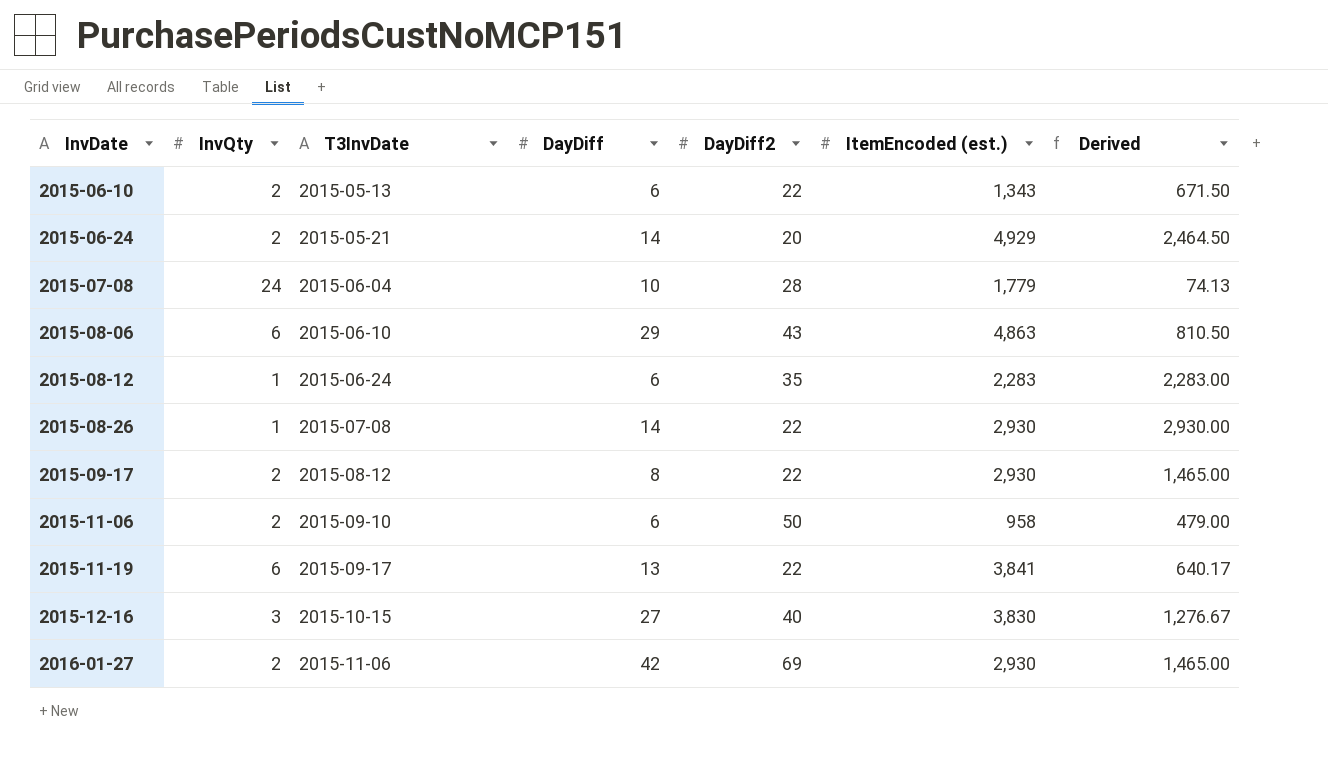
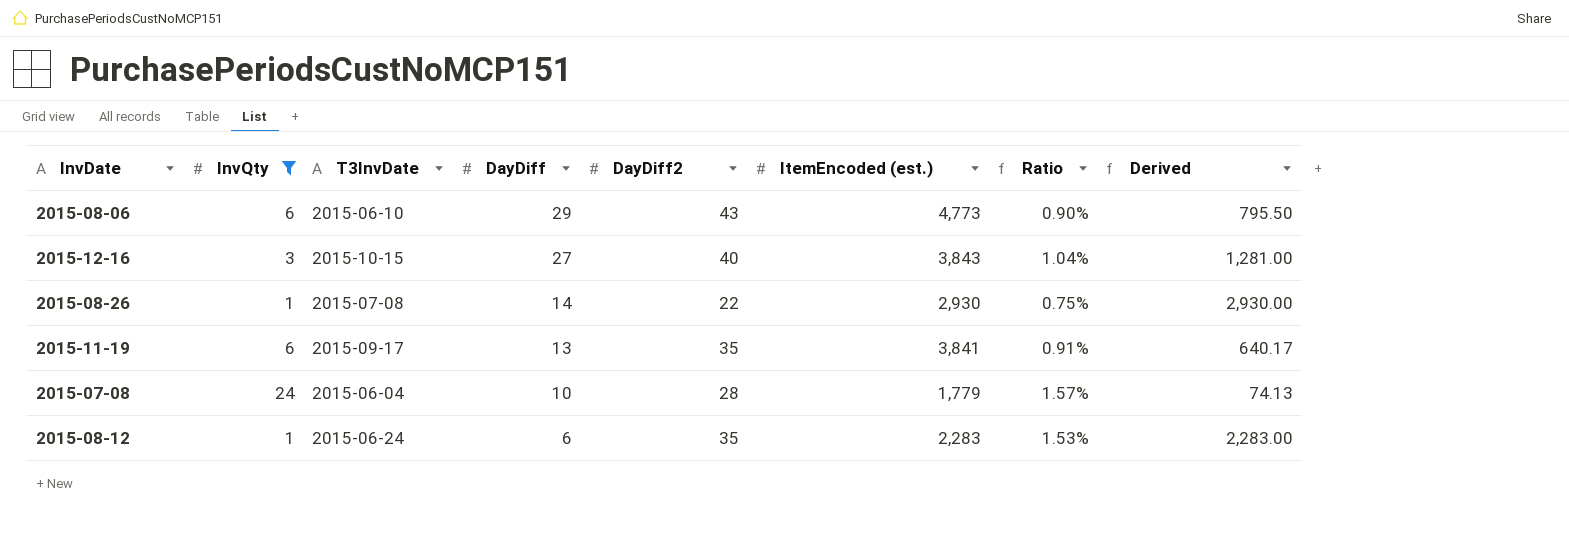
filter: none -> InvQty != 2
row order: InvDate ascending -> DayDiff descending
column Ratio | formula: none -> [DayDiff2] / [ItemEncoded (est.)]
2015-08-06 | ItemEncoded (est.): 4,863 -> 4,773
2015-08-06 | Derived: 810.50 -> 795.50
2015-12-16 | ItemEncoded (est.): 3,830 -> 3,843
2015-12-16 | Derived: 1,276.67 -> 1,281.00
2015-11-19 | DayDiff2: 22 -> 35

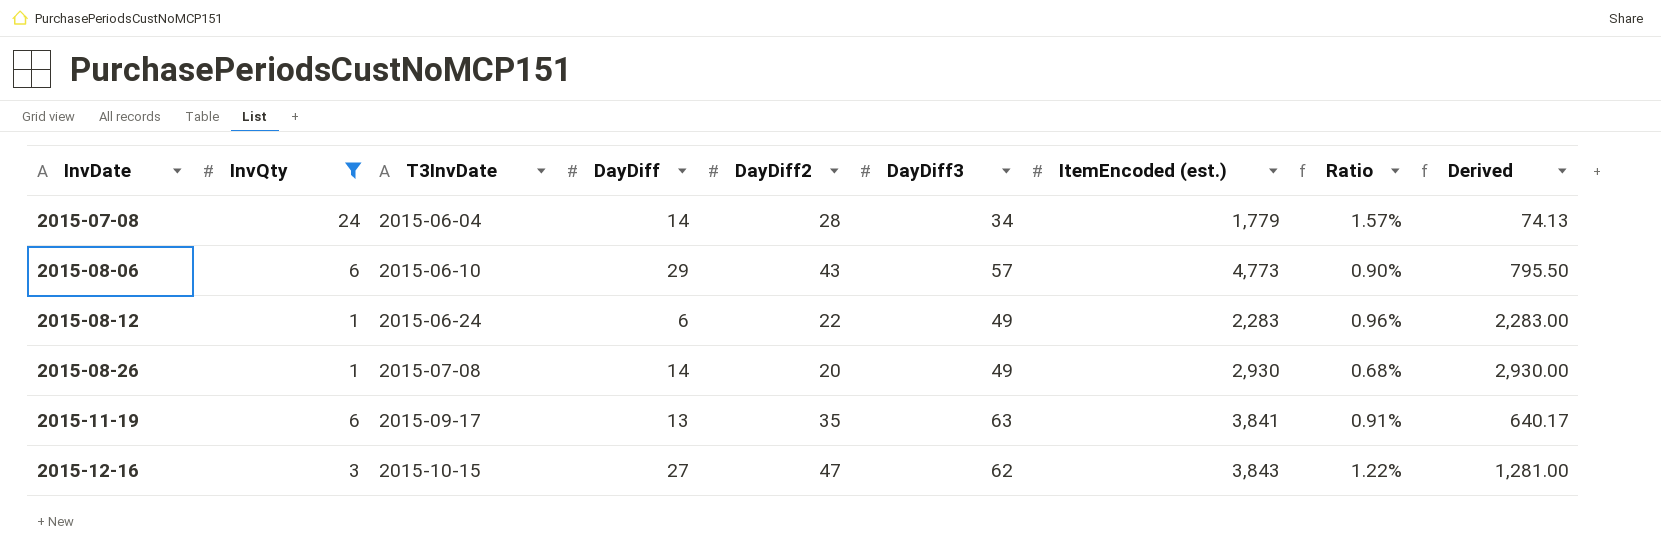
row order: DayDiff descending -> InvDate ascending
column DayDiff3 | position: none -> 6
2015-07-08 | DayDiff: 10 -> 14
2015-08-12 | DayDiff2: 35 -> 22
2015-08-12 | Ratio: 1.53% -> 0.96%
2015-08-26 | DayDiff2: 22 -> 20
2015-08-26 | Ratio: 0.75% -> 0.68%
2015-12-16 | DayDiff2: 40 -> 47
2015-12-16 | Ratio: 1.04% -> 1.22%

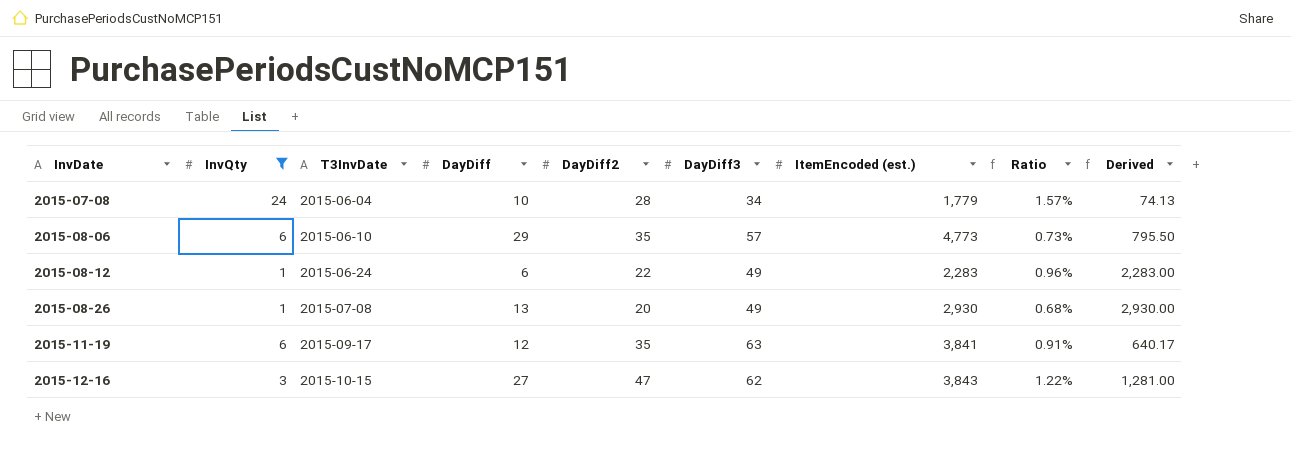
2015-07-08 | DayDiff: 14 -> 10
2015-08-06 | DayDiff2: 43 -> 35
2015-08-06 | Ratio: 0.90% -> 0.73%
2015-08-26 | DayDiff: 14 -> 13
2015-11-19 | DayDiff: 13 -> 12

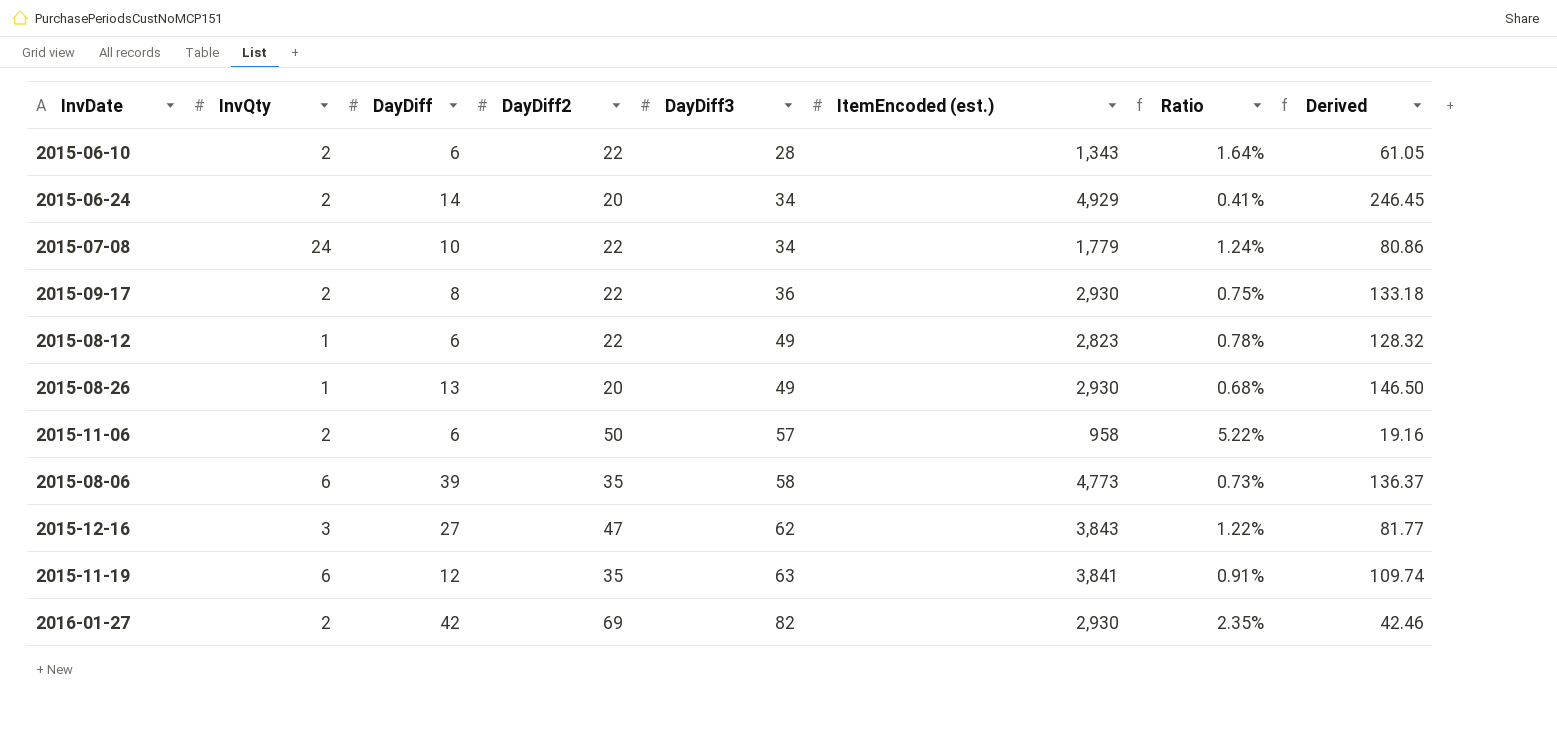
filter: InvQty != 2 -> none
row order: InvDate ascending -> DayDiff3 ascending
column T3InvDate | position: 3 -> none
column Derived | formula: [ItemEncoded (est.)] / [InvQty] -> [ItemEncoded (est.)] / [DayDiff2]
2015-07-08 | DayDiff2: 28 -> 22
2015-07-08 | Ratio: 1.57% -> 1.24%
2015-08-12 | ItemEncoded (est.): 2,283 -> 2,823
2015-08-12 | Ratio: 0.96% -> 0.78%
2015-08-06 | DayDiff: 29 -> 39
2015-08-06 | DayDiff3: 57 -> 58

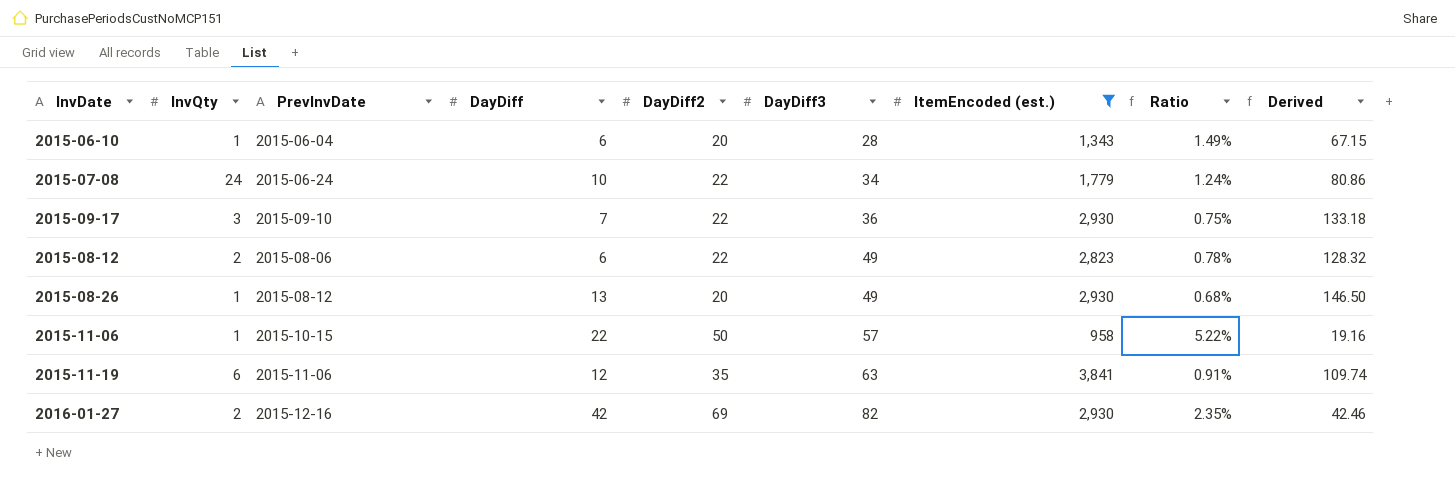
filter: none -> ItemEncoded (est.) <= 3,841
column PrevInvDate | position: none -> 3
2015-06-10 | InvQty: 2 -> 1
2015-06-10 | DayDiff2: 22 -> 20
2015-06-10 | Ratio: 1.64% -> 1.49%
2015-06-10 | Derived: 61.05 -> 67.15
2015-09-17 | InvQty: 2 -> 3
2015-09-17 | DayDiff: 8 -> 7
2015-08-12 | InvQty: 1 -> 2
2015-11-06 | InvQty: 2 -> 1
2015-11-06 | DayDiff: 6 -> 22

